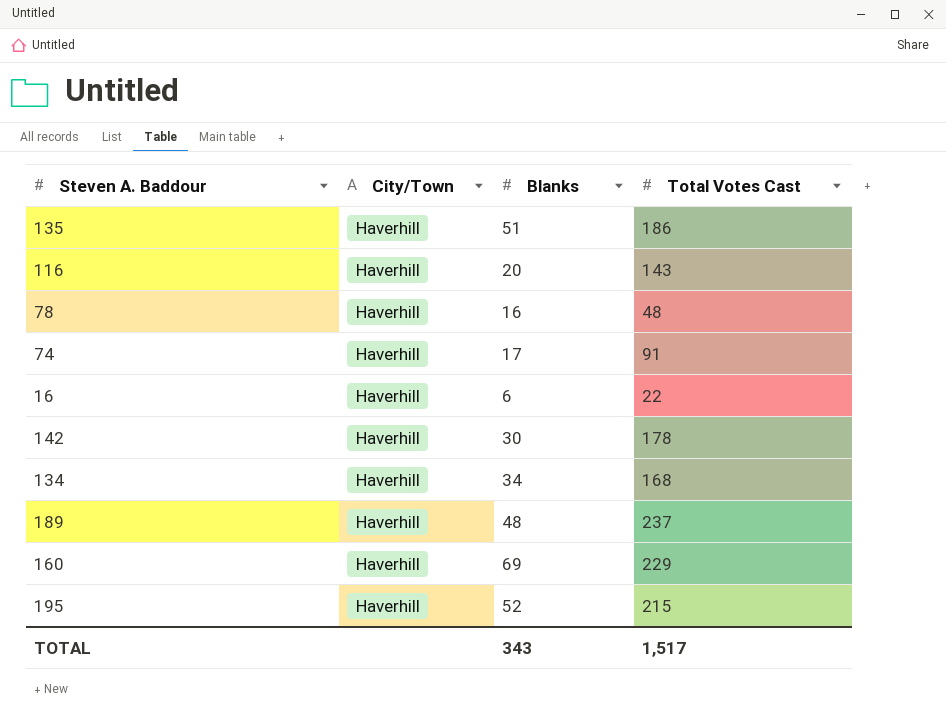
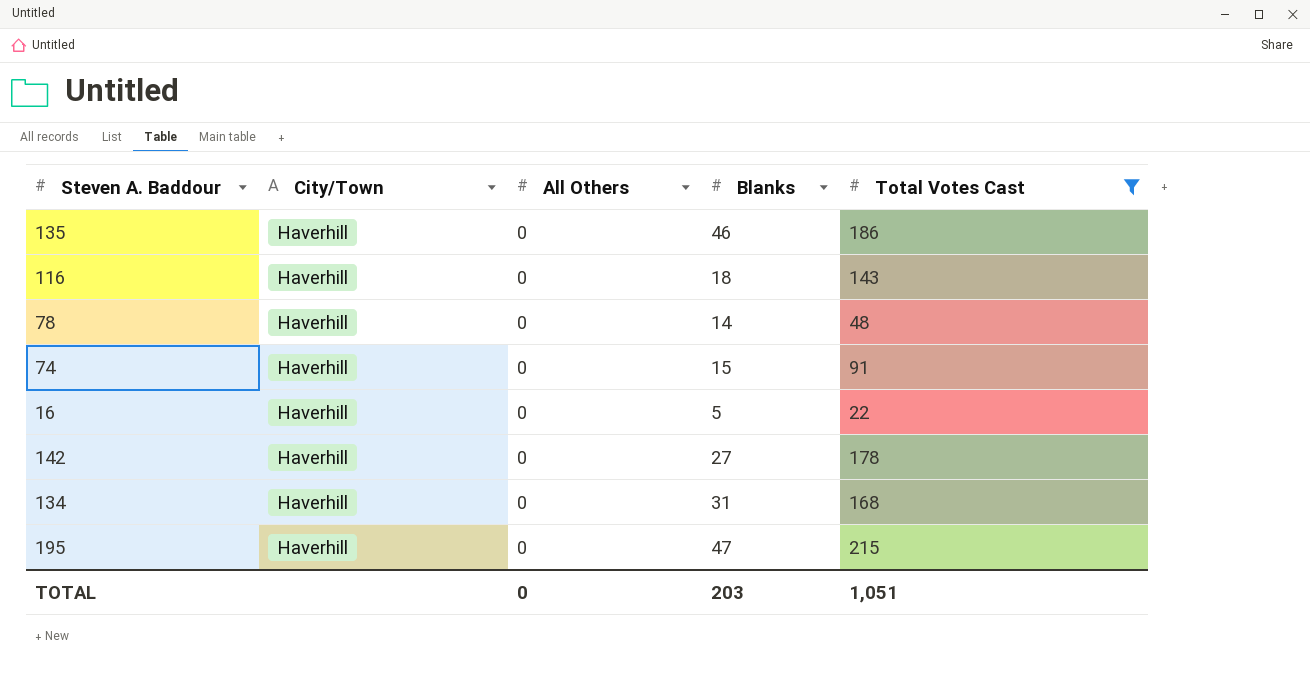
filter: none -> Total Votes Cast <= 215
column All Others | position: none -> 3
135 | Blanks: 51 -> 46
116 | Blanks: 20 -> 18
78 | Blanks: 16 -> 14
74 | Blanks: 17 -> 15
16 | Blanks: 6 -> 5
142 | Blanks: 30 -> 27
134 | Blanks: 34 -> 31
195 | Blanks: 52 -> 47
TOTAL | Blanks: 343 -> 203
TOTAL | Total Votes Cast: 1,517 -> 1,051

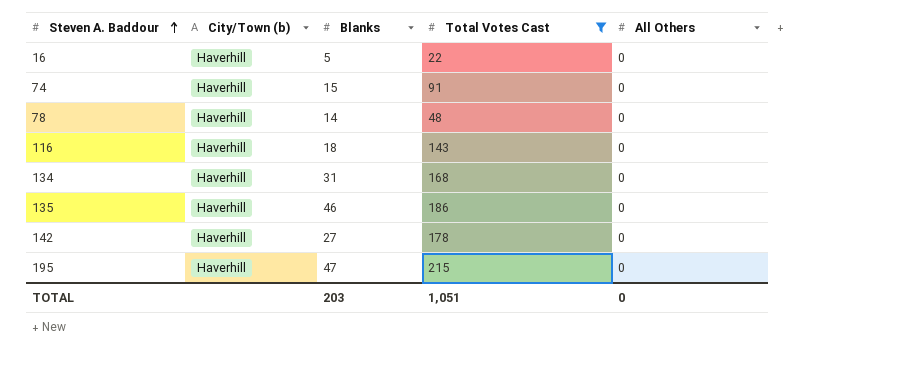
row order: none -> Steven A. Baddour ascending
column name: City/Town -> City/Town (b)
column All Others | position: 3 -> 5

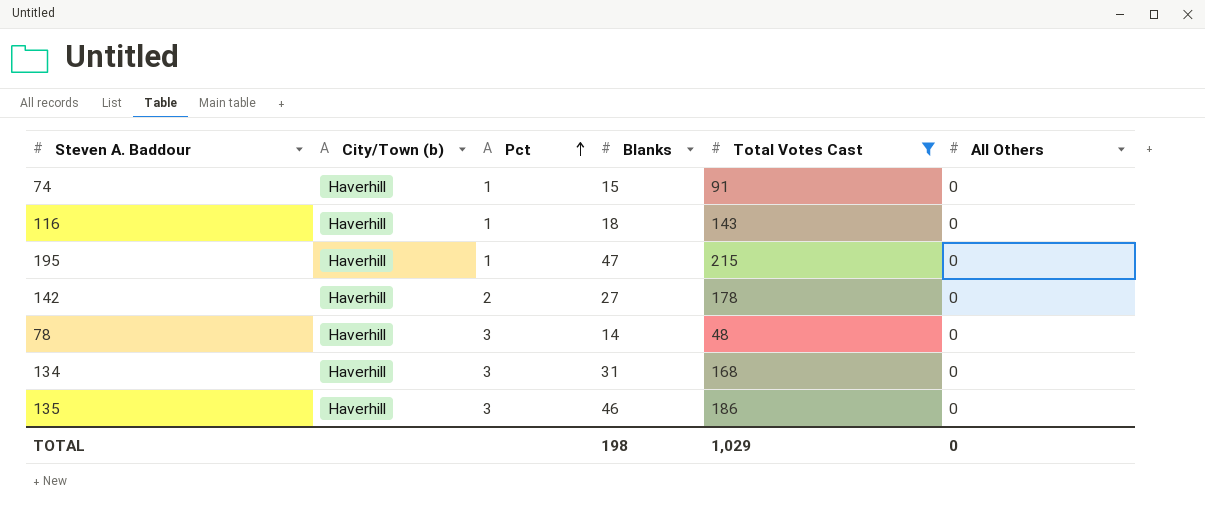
row order: Steven A. Baddour ascending -> Pct ascending
column Pct | position: none -> 3
row 16: Haverhill | 5 | 22 | 0 -> none
TOTAL | Blanks: 203 -> 198
TOTAL | Total Votes Cast: 1,051 -> 1,029

